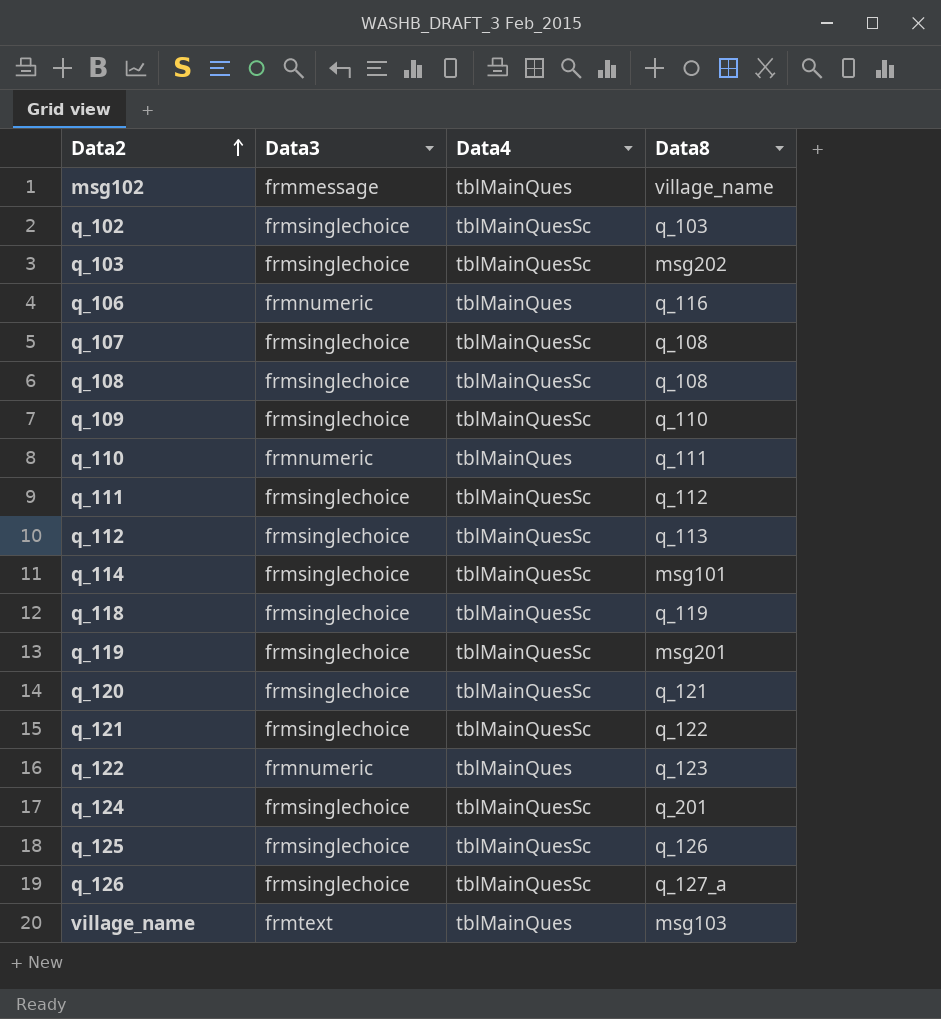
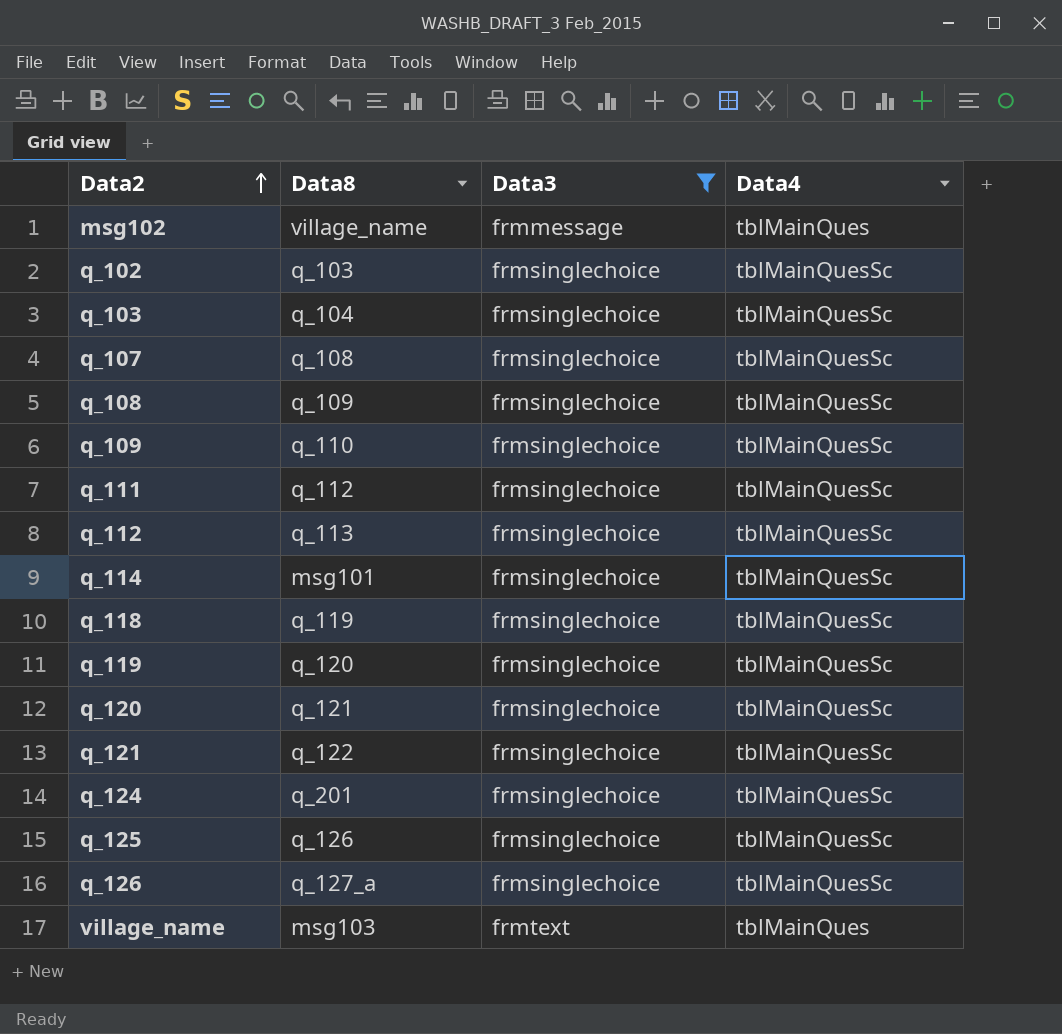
filter: none -> Data3 != frmnumeric
column Data8 | position: 4 -> 2
q_103 | Data8: msg202 -> q_104
q_108 | Data8: q_108 -> q_109
q_119 | Data8: msg201 -> q_120

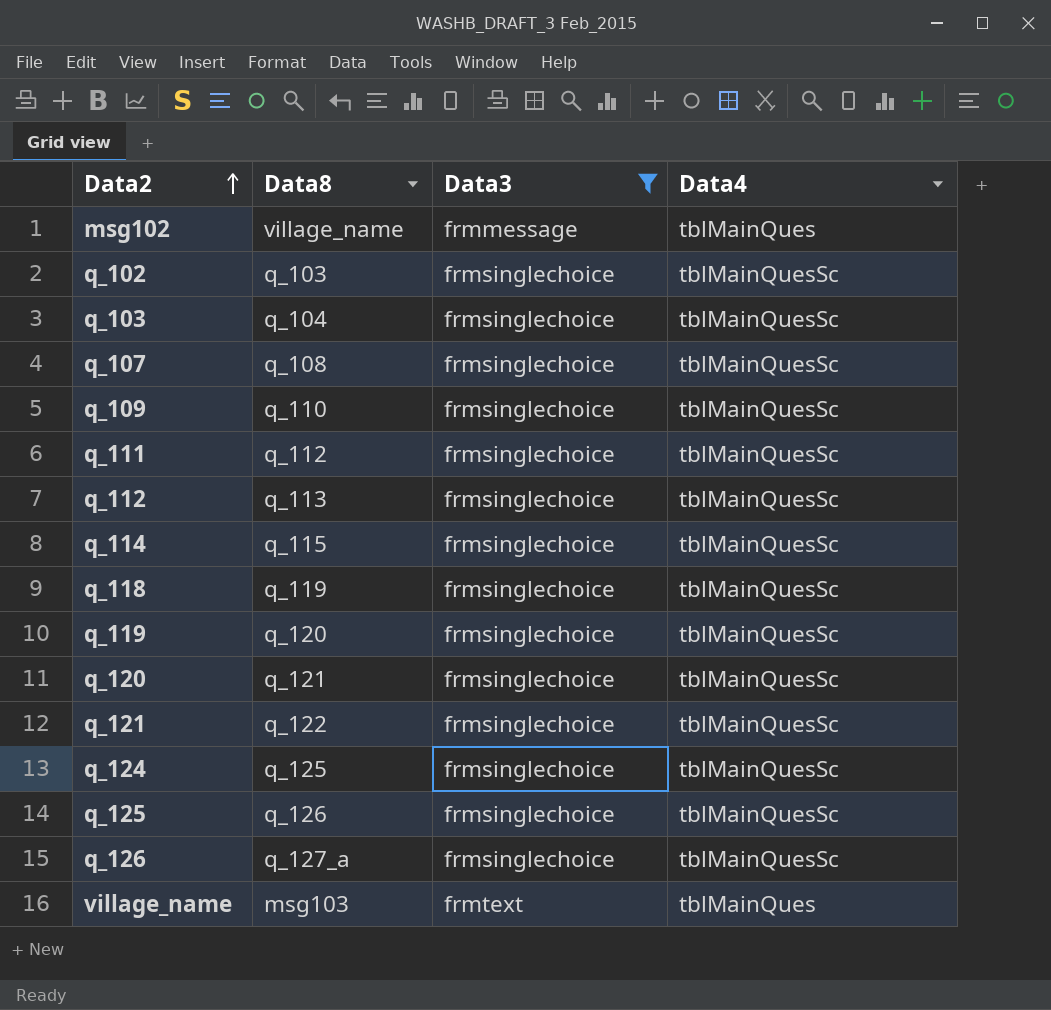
row q_108: q_109 | frmsinglechoice | tblMainQuesSc -> none
q_114 | Data8: msg101 -> q_115
q_124 | Data8: q_201 -> q_125

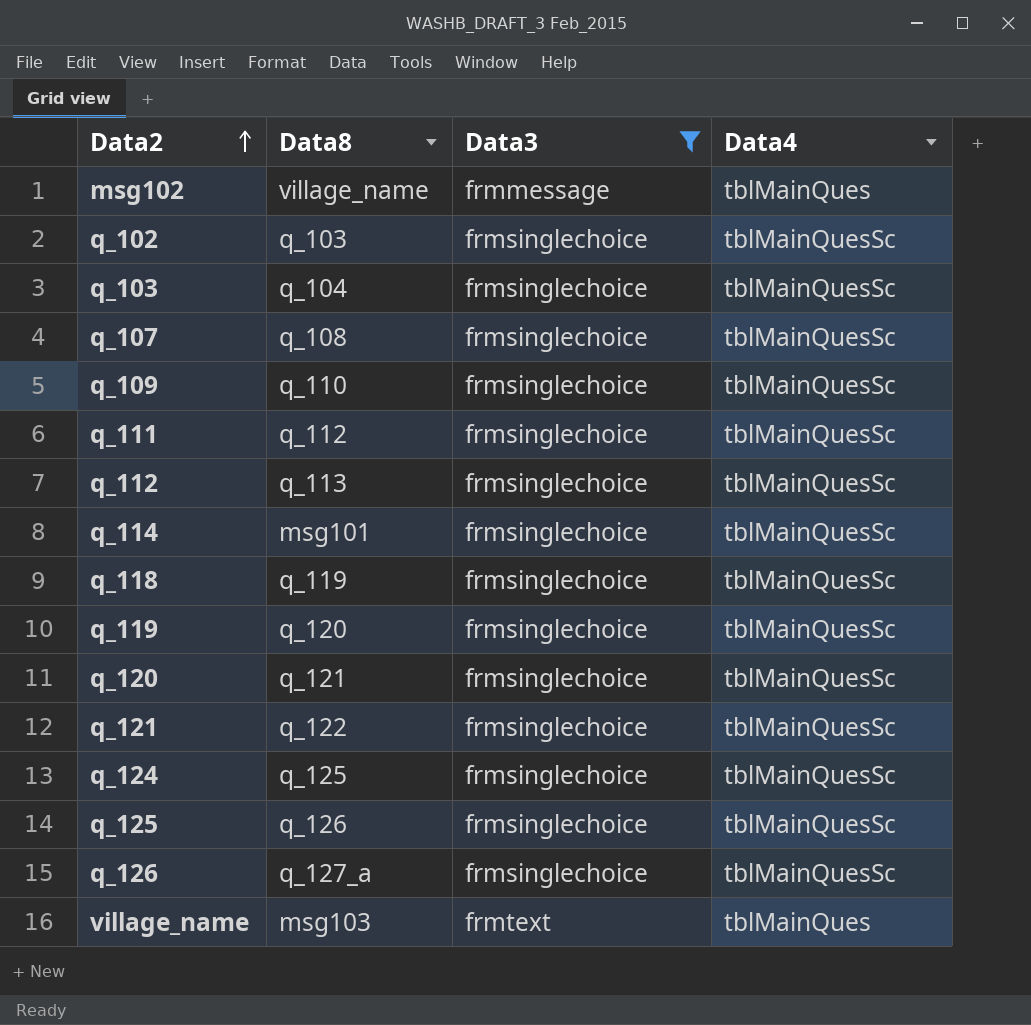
q_114 | Data8: q_115 -> msg101

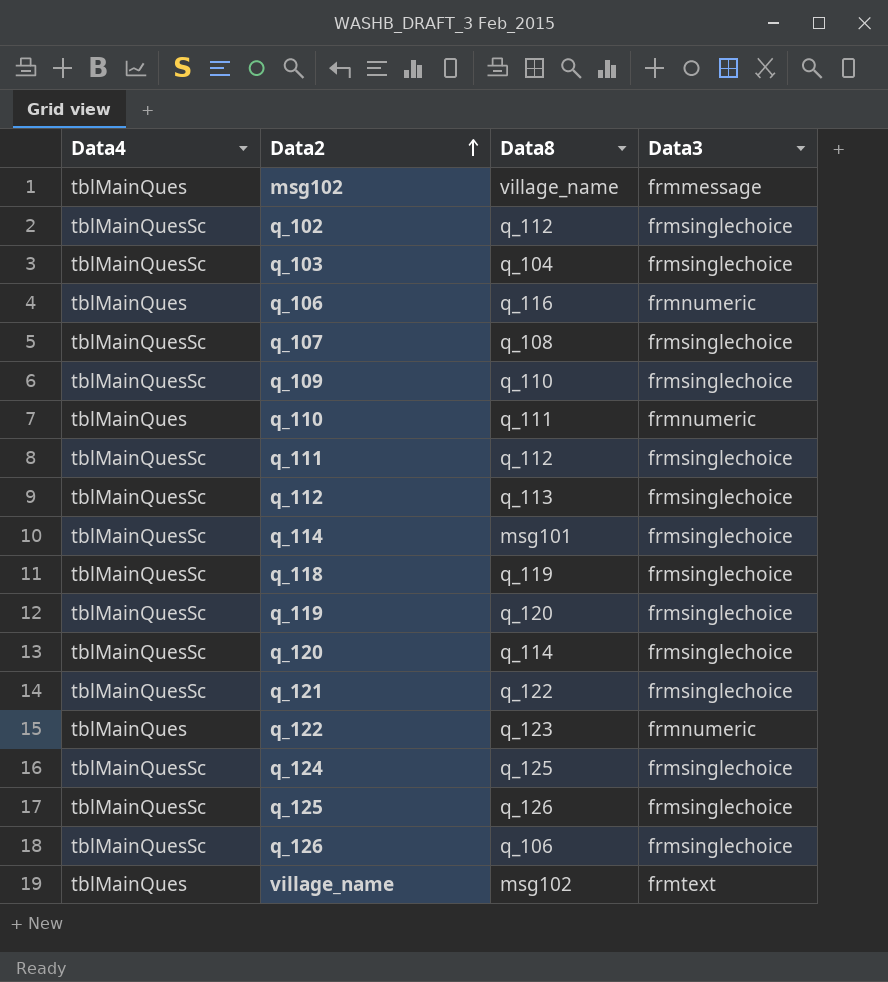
filter: Data3 != frmnumeric -> none
column Data4 | position: 4 -> 1
q_102 | Data8: q_103 -> q_112
q_120 | Data8: q_121 -> q_114
q_126 | Data8: q_127_a -> q_106
village_name | Data8: msg103 -> msg102

